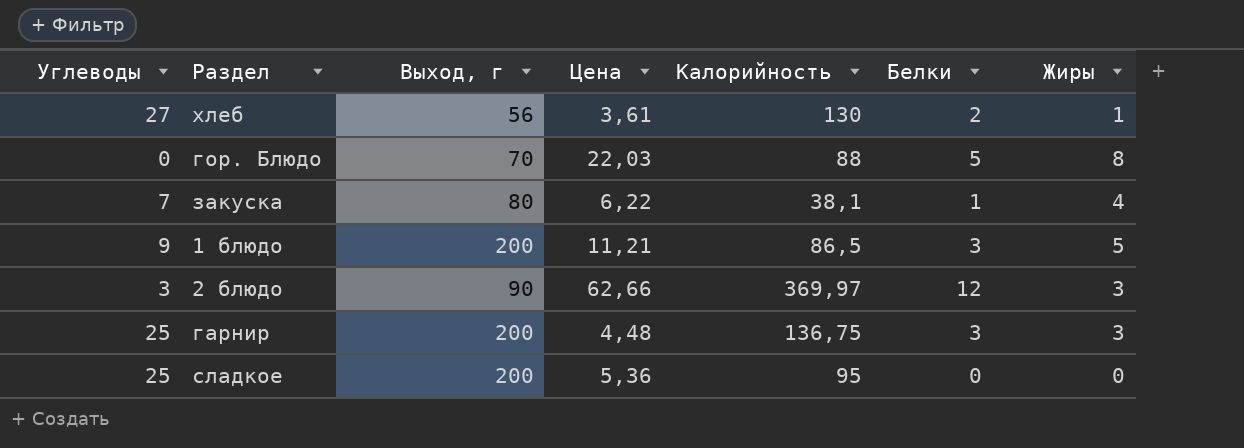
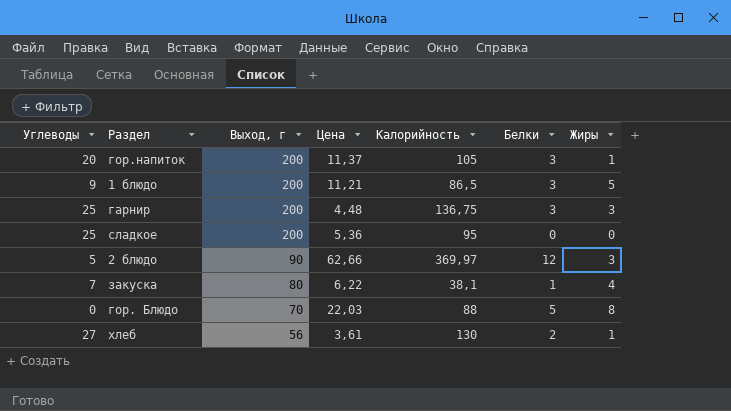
row order: none -> Выход, г descending
row гор.напиток: none -> 20 | 200 | 11,37 | 105 | 3 | 1
2 блюдо | Углеводы: 3 -> 5

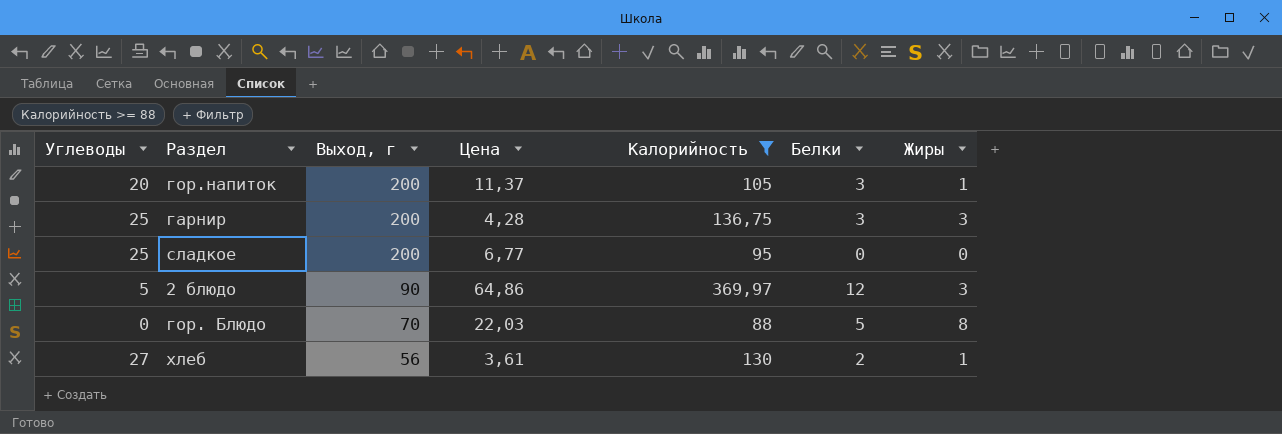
filter: none -> Калорийность >= 88
гарнир | Цена: 4,48 -> 4,28
сладкое | Цена: 5,36 -> 6,77
2 блюдо | Цена: 62,66 -> 64,86

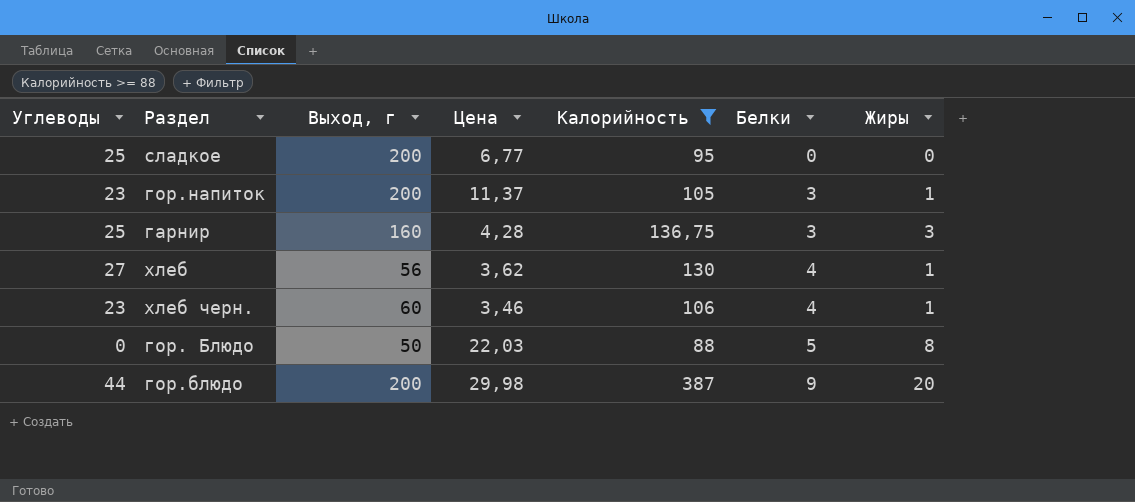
row order: Выход, г descending -> Белки ascending
row 2 блюдо: 5 | 90 | 64,86 | 369,97 | 12 | 3 -> none
гор.напиток | Углеводы: 20 -> 23
гарнир | Выход, г: 200 -> 160
хлеб | Цена: 3,61 -> 3,62
хлеб | Белки: 2 -> 4
row хлеб черн.: none -> 23 | 60 | 3,46 | 106 | 4 | 1
гор. Блюдо | Выход, г: 70 -> 50
row гор.блюдо: none -> 44 | 200 | 29,98 | 387 | 9 | 20

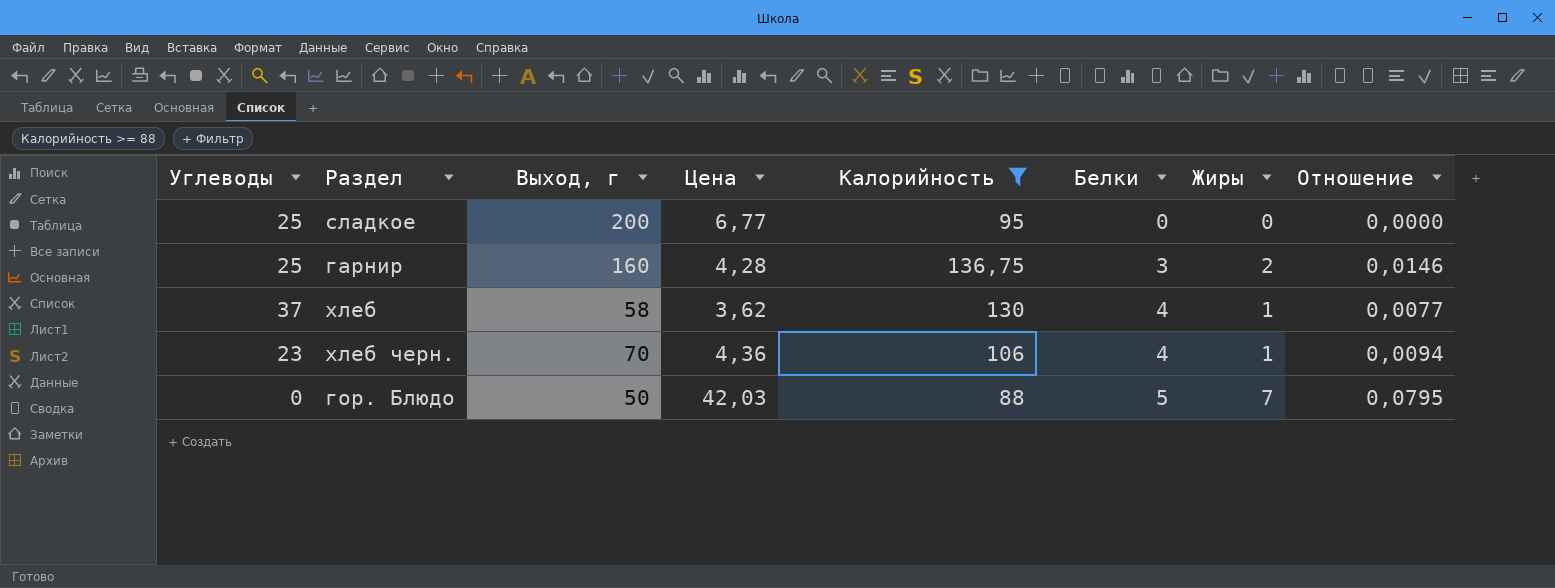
column Отношение | formula: none -> [Жиры] / [Калорийность]
row гор.напиток: 23 | 200 | 11,37 | 105 | 3 | 1 -> none
row гор.блюдо: 44 | 200 | 29,98 | 387 | 9 | 20 -> none
гарнир | Жиры: 3 -> 2
хлеб | Углеводы: 27 -> 37
хлеб | Выход, г: 56 -> 58
хлеб черн. | Выход, г: 60 -> 70
хлеб черн. | Цена: 3,46 -> 4,36
гор. Блюдо | Цена: 22,03 -> 42,03
гор. Блюдо | Жиры: 8 -> 7

